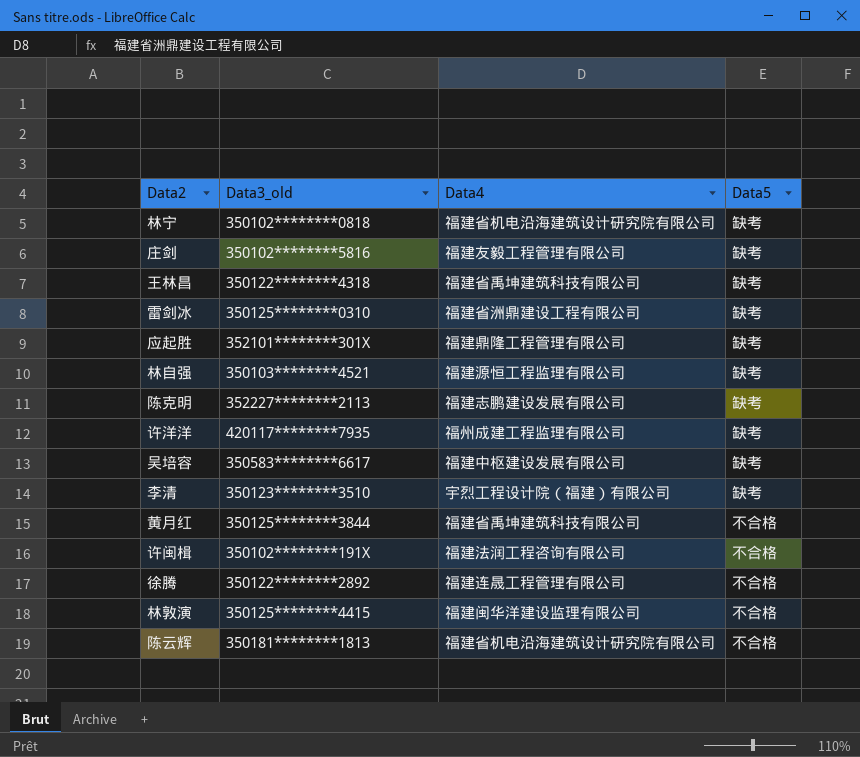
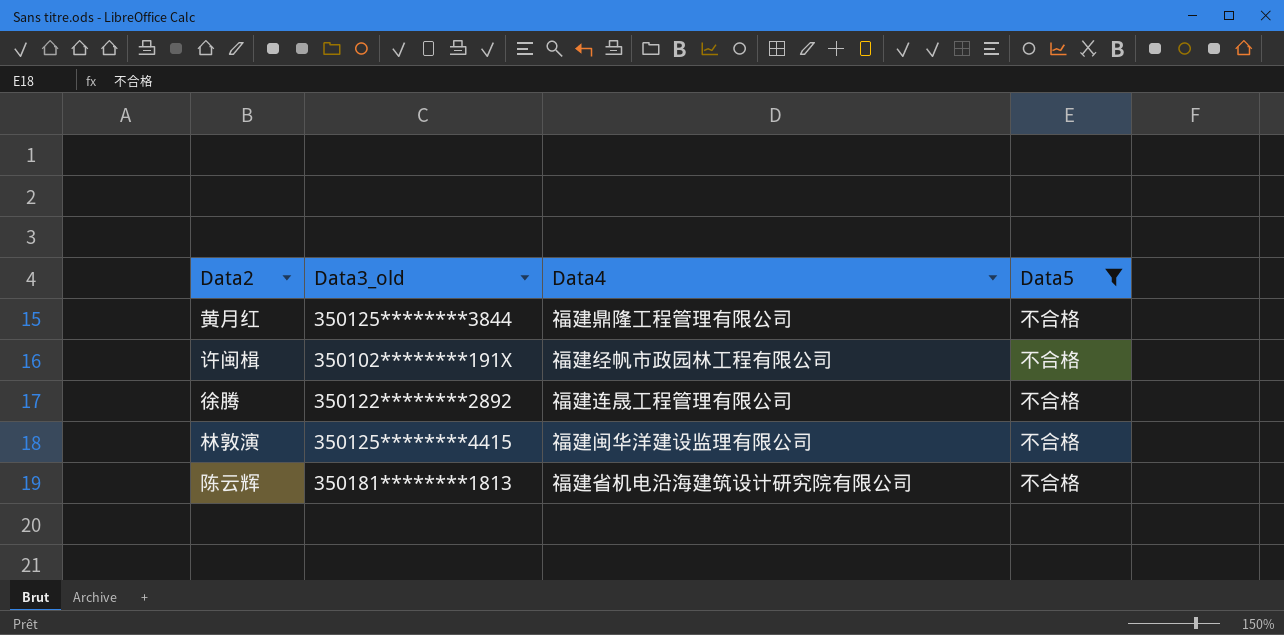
filter: none -> Data5 = 不合格
黄月红 | Data4: 福建省禹坤建筑科技有限公司 -> 福建鼎隆工程管理有限公司
许闽楫 | Data4: 福建法润工程咨询有限公司 -> 福建经帆市政园林工程有限公司

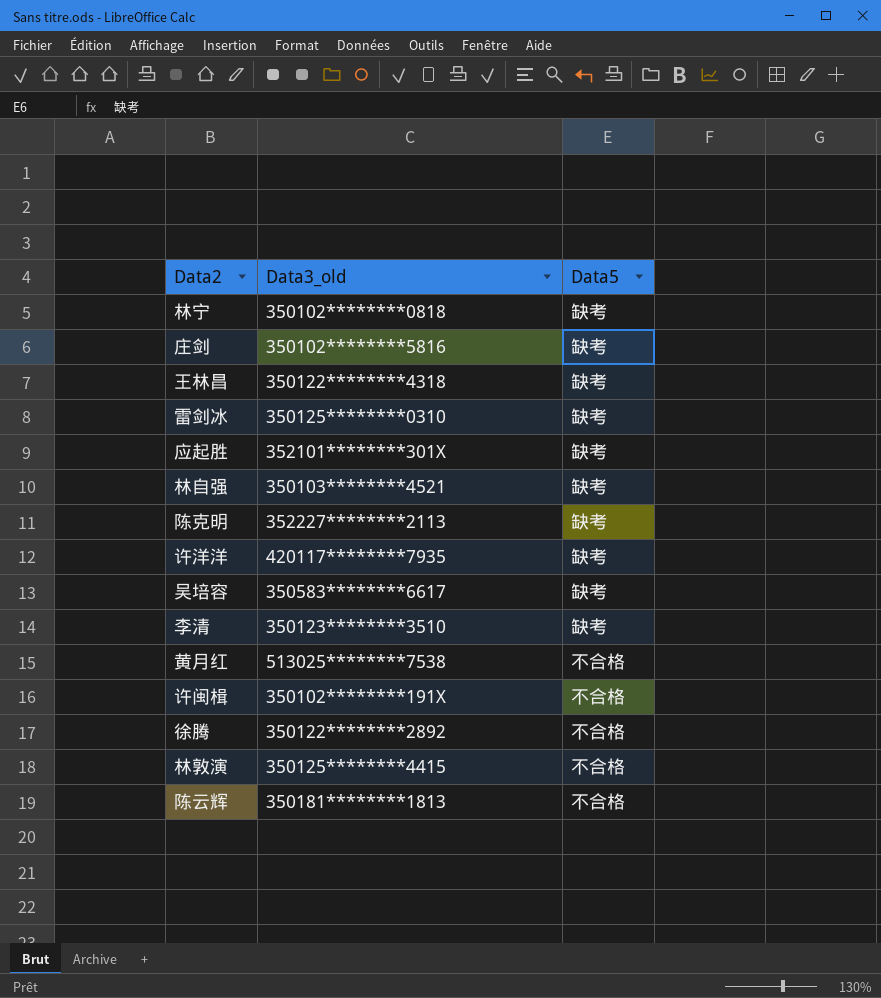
filter: Data5 = 不合格 -> none
column Data4 | position: 3 -> none
黄月红 | Data3_old: 350125********3844 -> 513025********7538

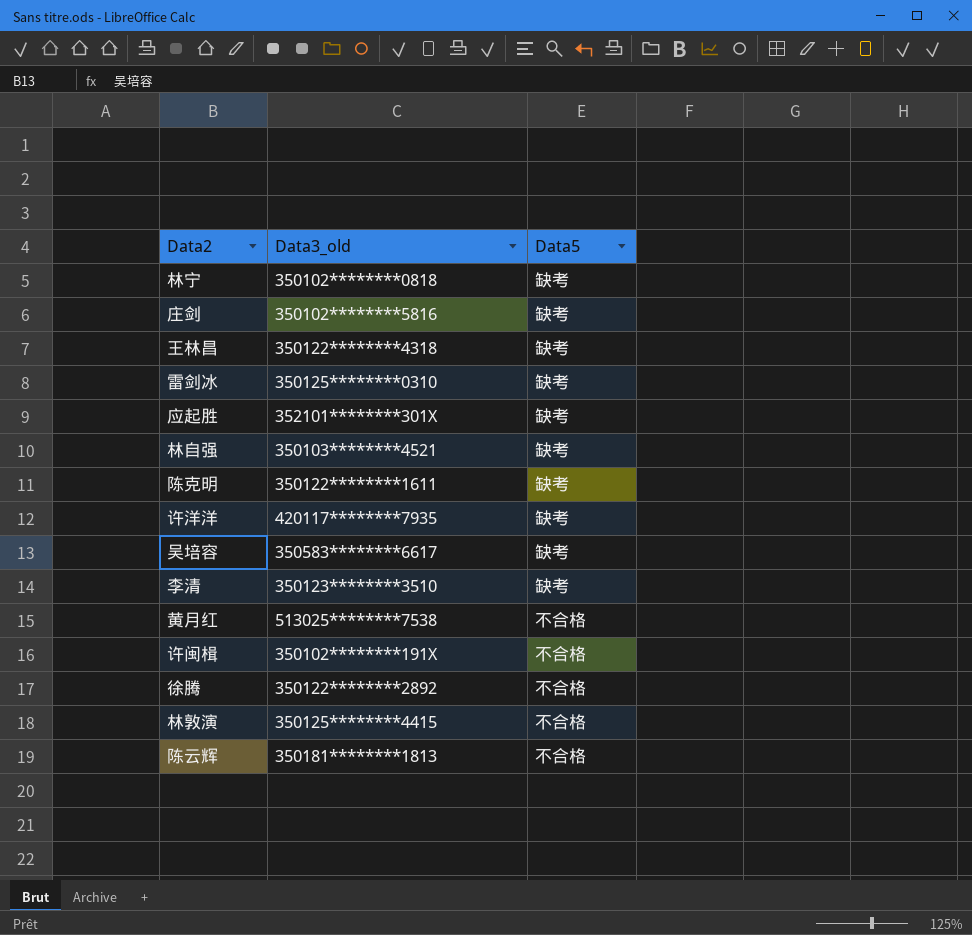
陈克明 | Data3_old: 352227********2113 -> 350122********1611

